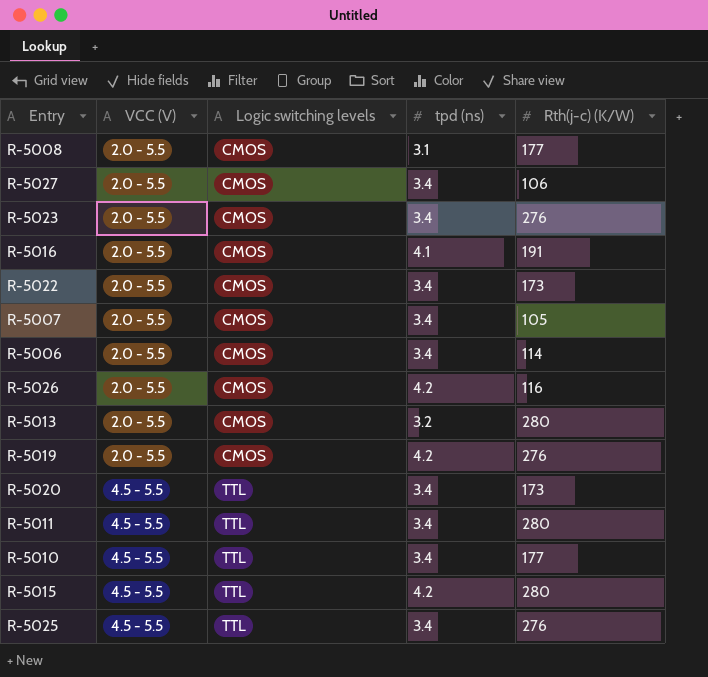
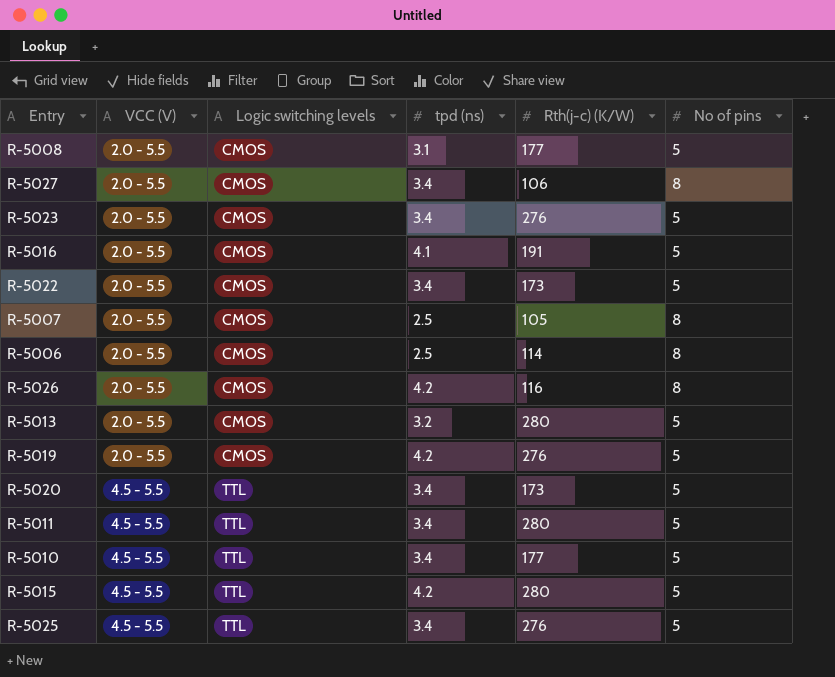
column No of pins | position: none -> 6
R-5007 | tpd (ns): 3.4 -> 2.5
R-5006 | tpd (ns): 3.4 -> 2.5

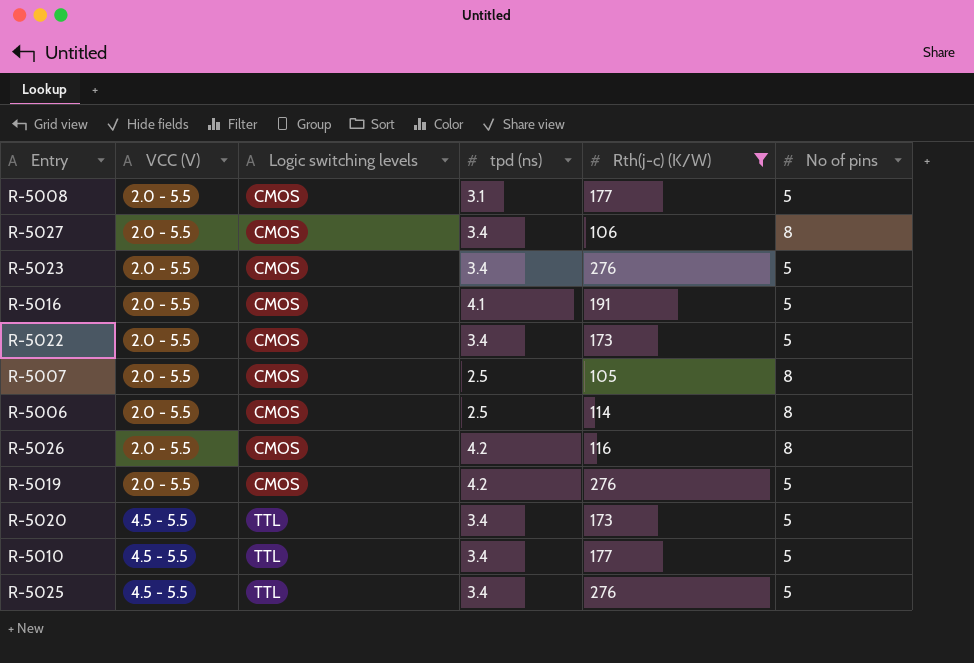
filter: none -> Rth(j-c) (K/W) != 280

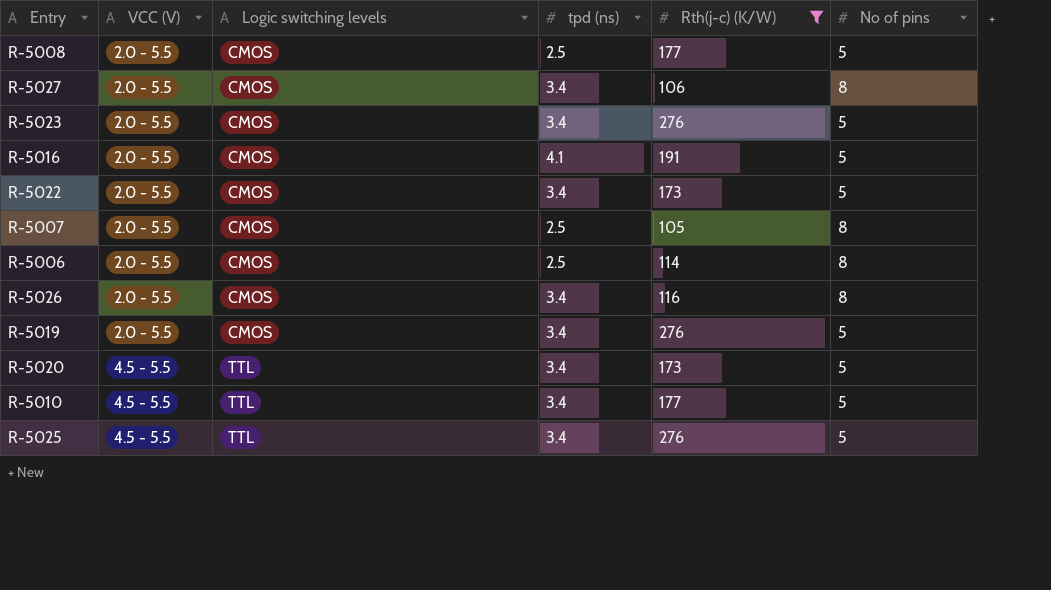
R-5008 | tpd (ns): 3.1 -> 2.5
R-5026 | tpd (ns): 4.2 -> 3.4
R-5019 | tpd (ns): 4.2 -> 3.4

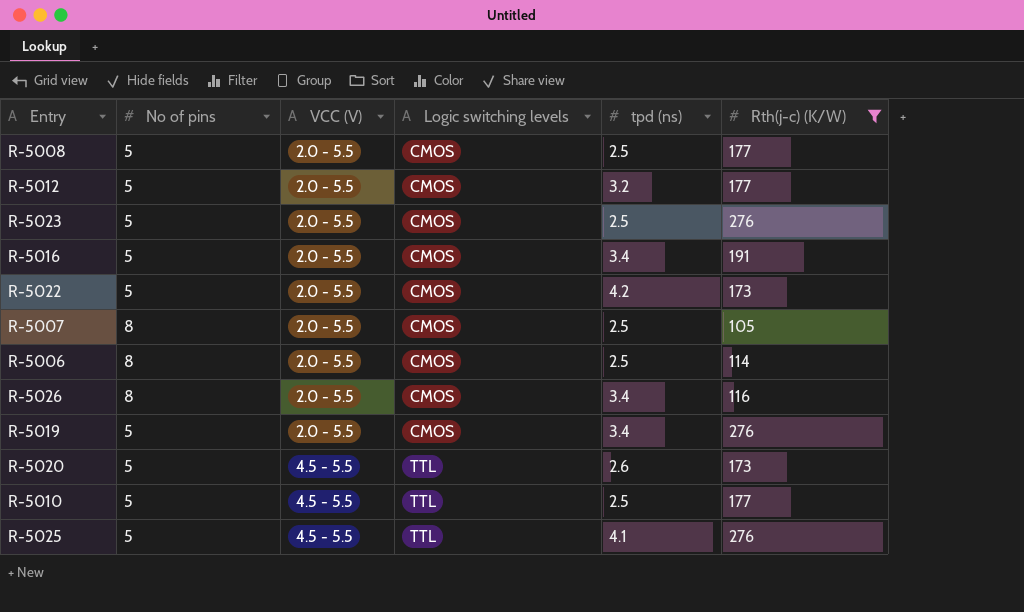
column No of pins | position: 6 -> 2
row R-5027: 2.0 - 5.5 | CMOS | 3.4 | 106 | 8 -> none
row R-5012: none -> 5 | 2.0 - 5.5 | CMOS | 3.2 | 177
R-5023 | tpd (ns): 3.4 -> 2.5
R-5016 | tpd (ns): 4.1 -> 3.4
R-5022 | tpd (ns): 3.4 -> 4.2
R-5020 | tpd (ns): 3.4 -> 2.6
R-5010 | tpd (ns): 3.4 -> 2.5
R-5025 | tpd (ns): 3.4 -> 4.1

